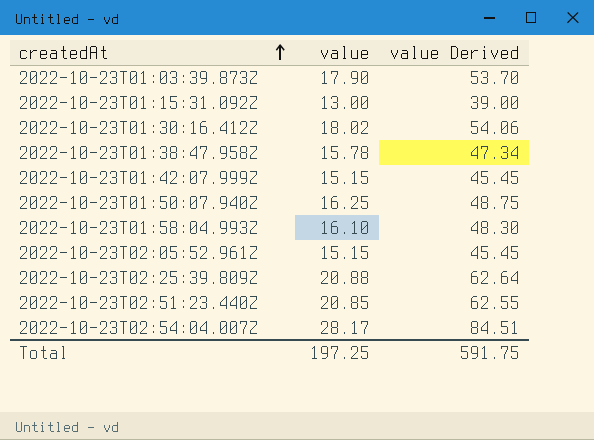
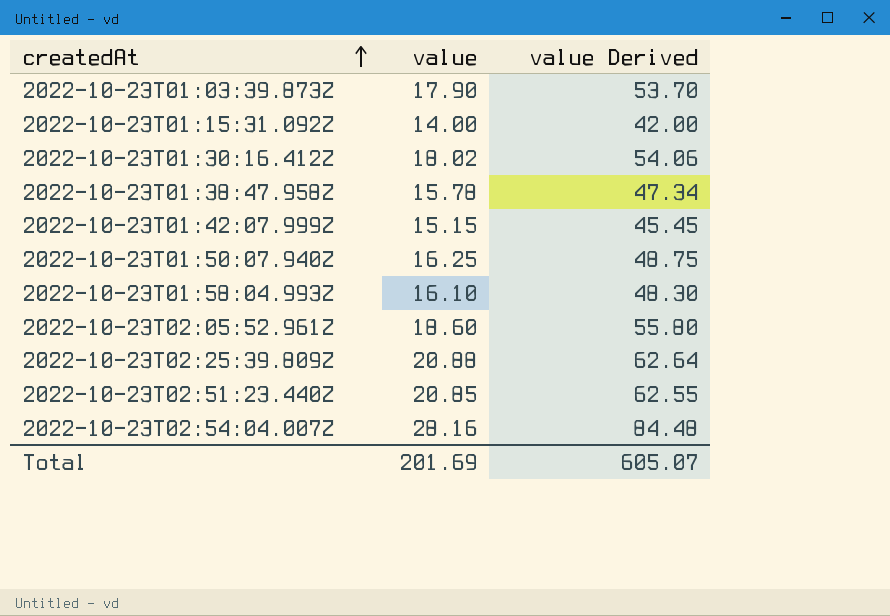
2022-10-23T01:15:31.092Z | value: 13.00 -> 14.00
2022-10-23T01:15:31.092Z | value Derived: 39.00 -> 42.00
2022-10-23T02:05:52.961Z | value: 15.15 -> 18.60
2022-10-23T02:05:52.961Z | value Derived: 45.45 -> 55.80
2022-10-23T02:54:04.007Z | value: 28.17 -> 28.16
2022-10-23T02:54:04.007Z | value Derived: 84.51 -> 84.48
Total | value: 197.25 -> 201.69
Total | value Derived: 591.75 -> 605.07

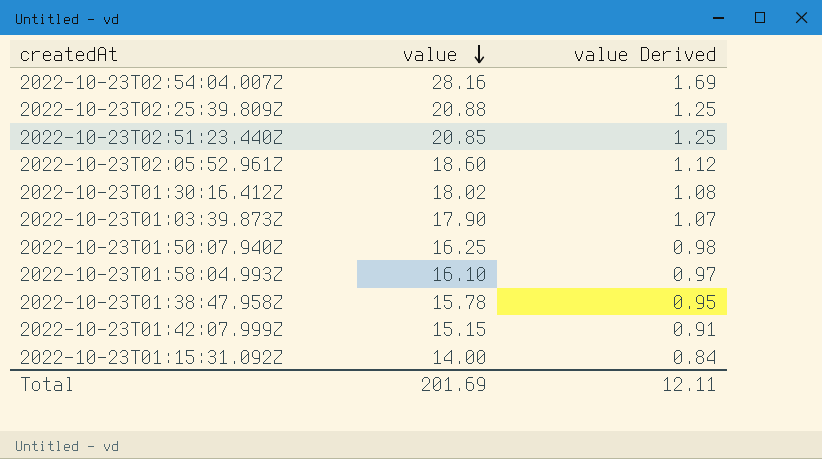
row order: createdAt ascending -> value descending
column value Derived | formula: [value] * 3 -> [value] * 0.06
Total | value Derived: 605.07 -> 12.11

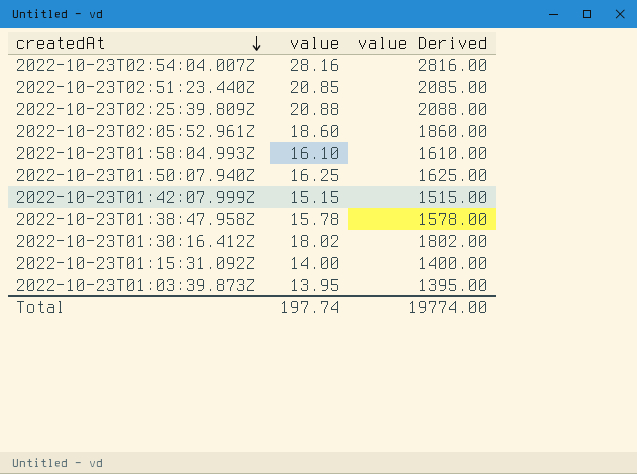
row order: value descending -> createdAt descending
column value Derived | formula: [value] * 0.06 -> [value] * 100
2022-10-23T01:03:39.873Z | value: 17.90 -> 13.95
Total | value: 201.69 -> 197.74
Total | value Derived: 12.11 -> 19774.00

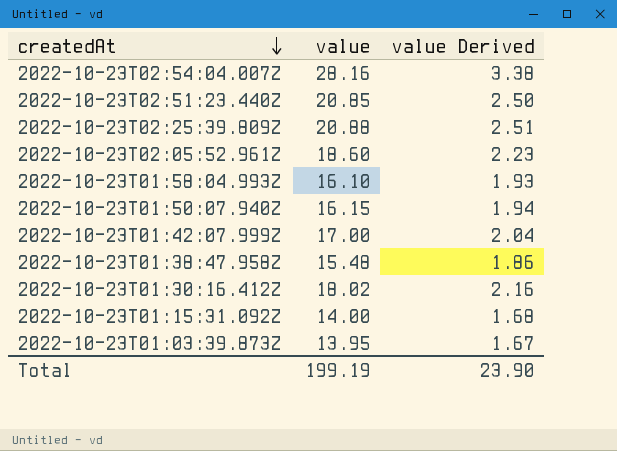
column value Derived | formula: [value] * 100 -> [value] * 0.12
2022-10-23T01:50:07.940Z | value: 16.25 -> 16.15
2022-10-23T01:42:07.999Z | value: 15.15 -> 17.00
2022-10-23T01:38:47.958Z | value: 15.78 -> 15.48
Total | value: 197.74 -> 199.19
Total | value Derived: 19774.00 -> 23.90

